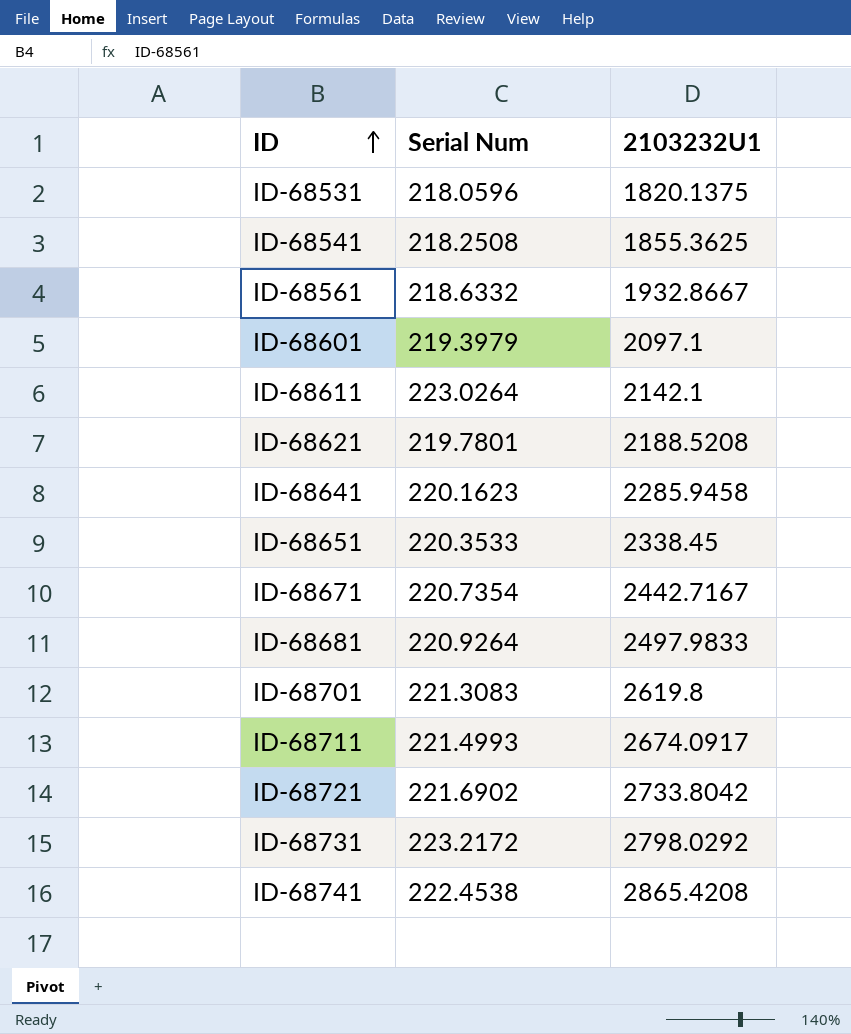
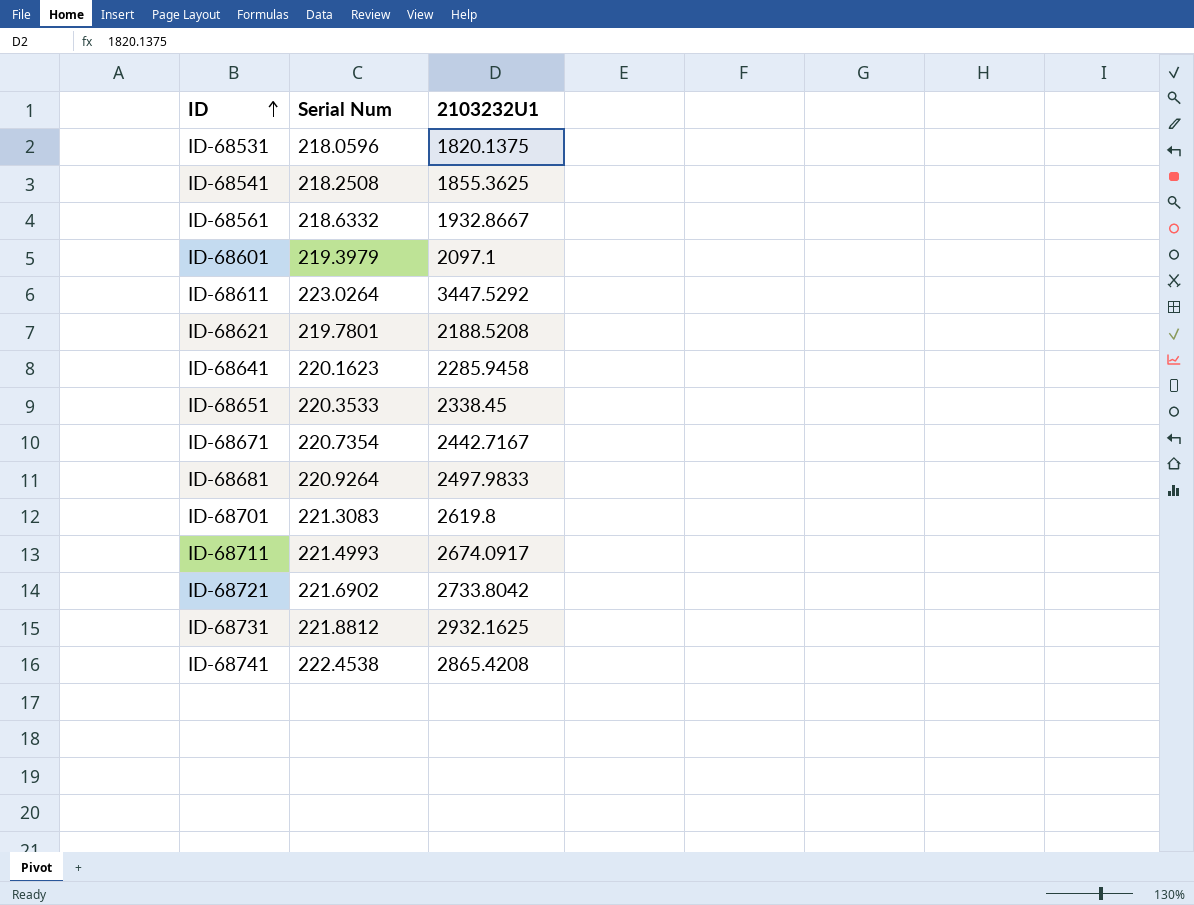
ID-68611 | 2103232U1: 2142.1 -> 3447.5292
ID-68731 | Serial Num: 223.2172 -> 221.8812
ID-68731 | 2103232U1: 2798.0292 -> 2932.1625

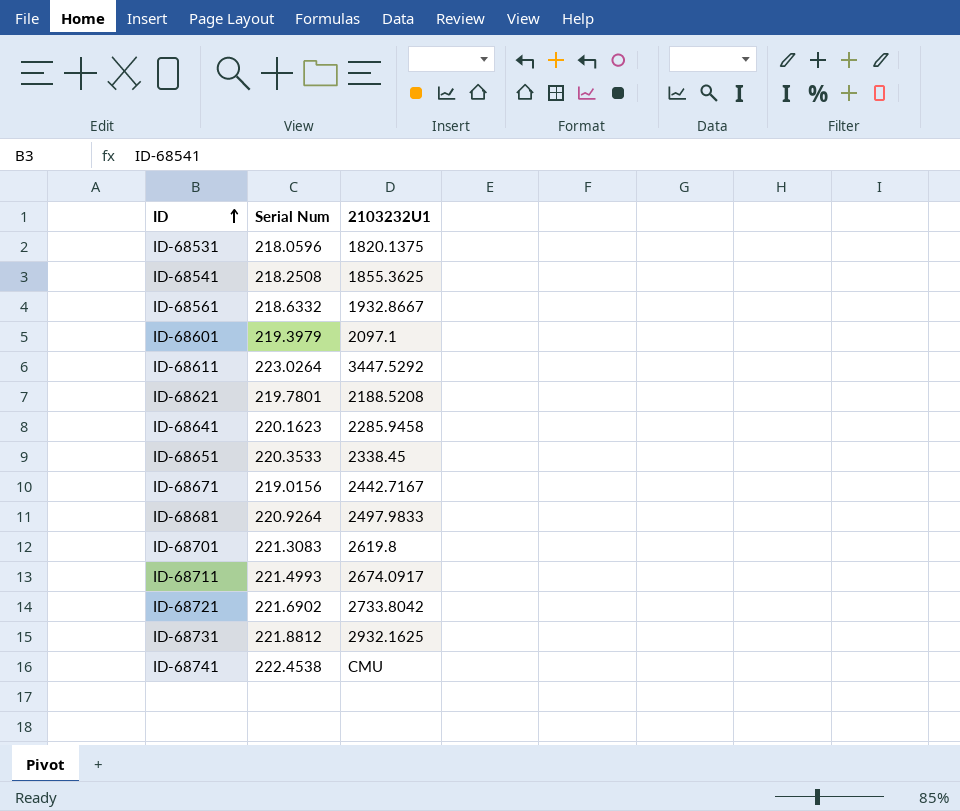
ID-68671 | Serial Num: 220.7354 -> 219.0156
ID-68741 | 2103232U1: 2865.4208 -> CMU

